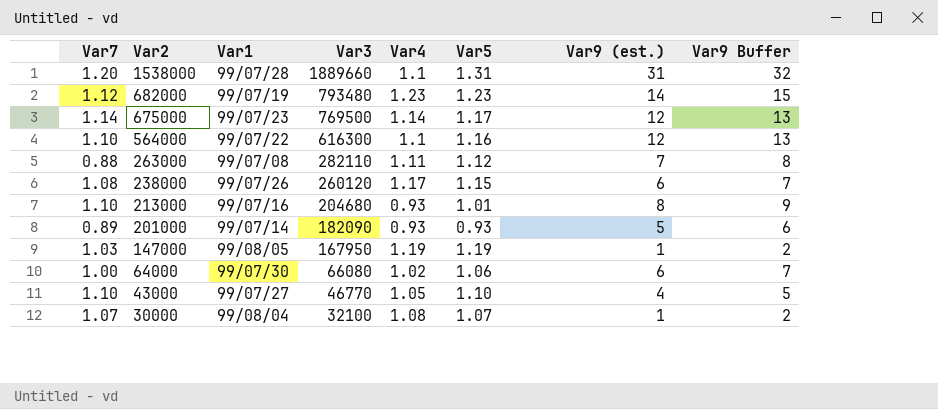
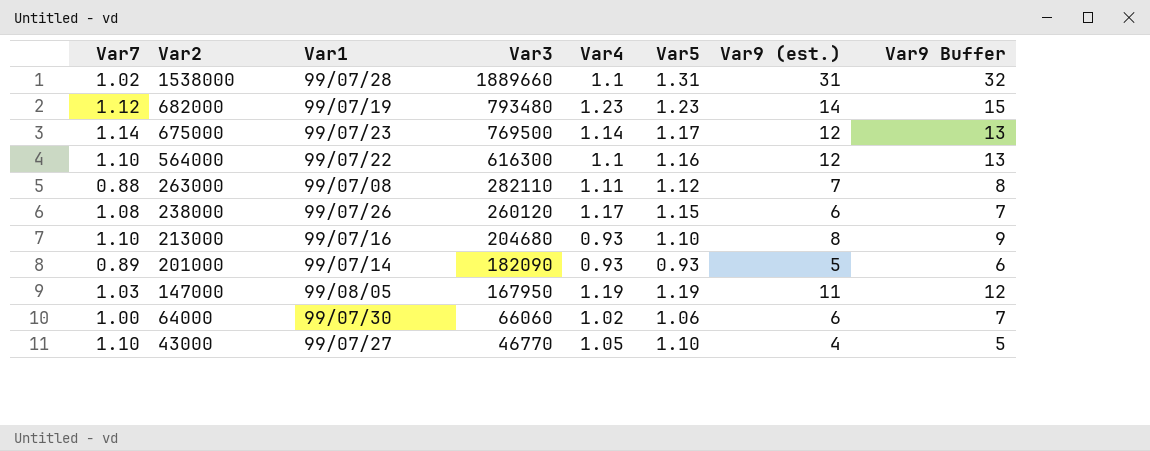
row 30000: 1.07 | 99/08/04 | 32100 | 1.08 | 1.07 | 1 | 2 -> none
1538000 | Var7: 1.20 -> 1.02
213000 | Var5: 1.01 -> 1.10
147000 | Var9 (est.): 1 -> 11
147000 | Var9 Buffer: 2 -> 12
64000 | Var3: 66080 -> 66060

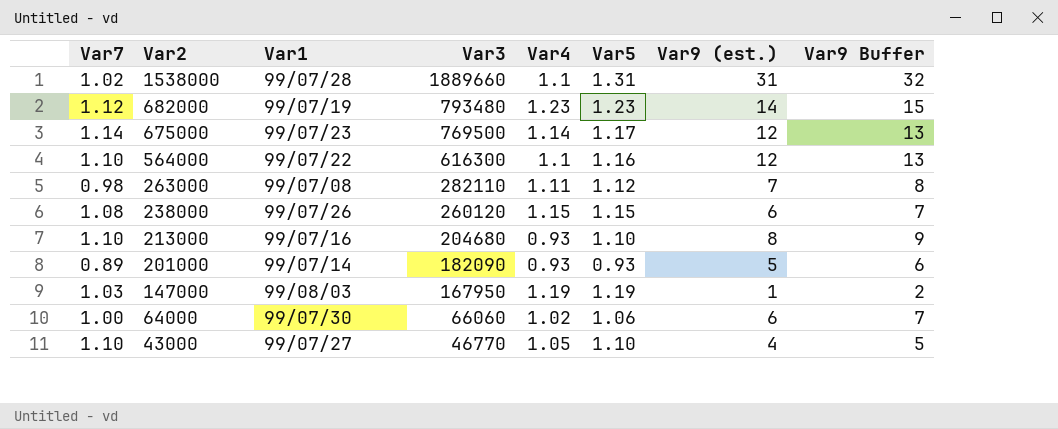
263000 | Var7: 0.88 -> 0.98
238000 | Var4: 1.17 -> 1.15
147000 | Var1: 99/08/05 -> 99/08/03
147000 | Var9 (est.): 11 -> 1
147000 | Var9 Buffer: 12 -> 2

